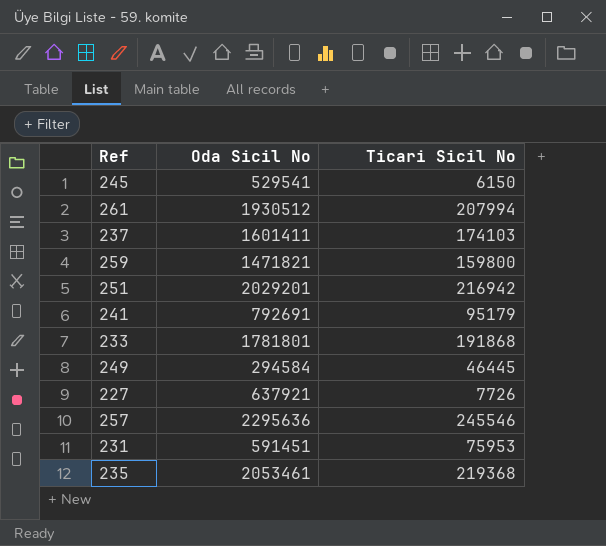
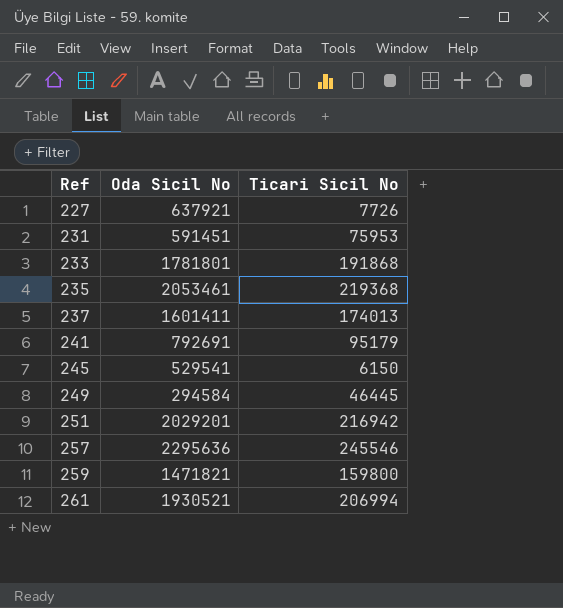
row order: none -> Ref ascending
237 | Ticari Sicil No: 174103 -> 174013
261 | Oda Sicil No: 1930512 -> 1930521
261 | Ticari Sicil No: 207994 -> 206994

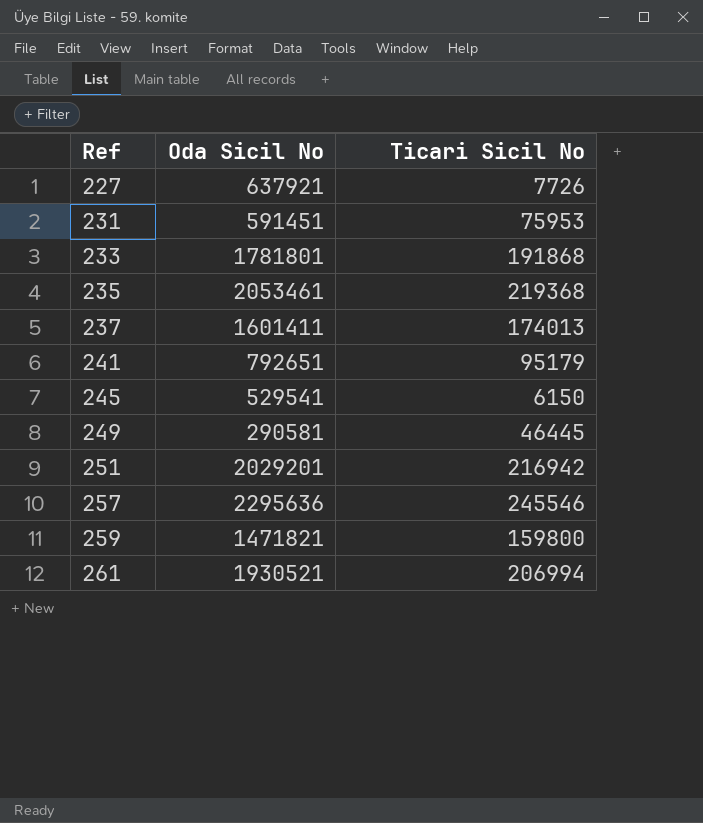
241 | Oda Sicil No: 792691 -> 792651
249 | Oda Sicil No: 294584 -> 290581

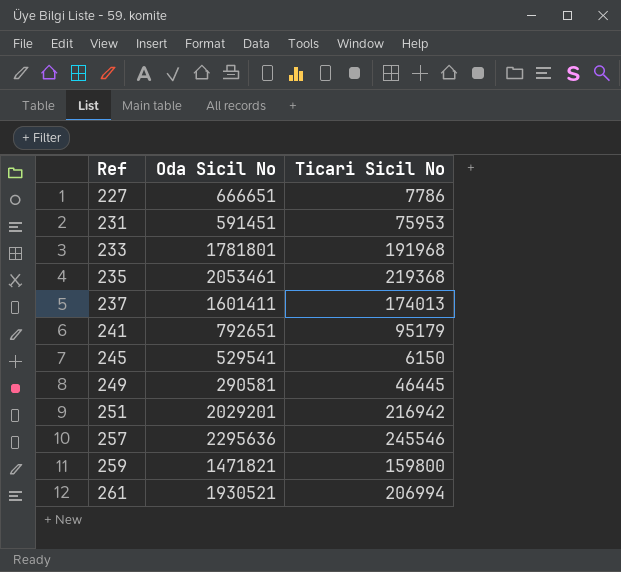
227 | Oda Sicil No: 637921 -> 666651
227 | Ticari Sicil No: 7726 -> 7786
233 | Ticari Sicil No: 191868 -> 191968

